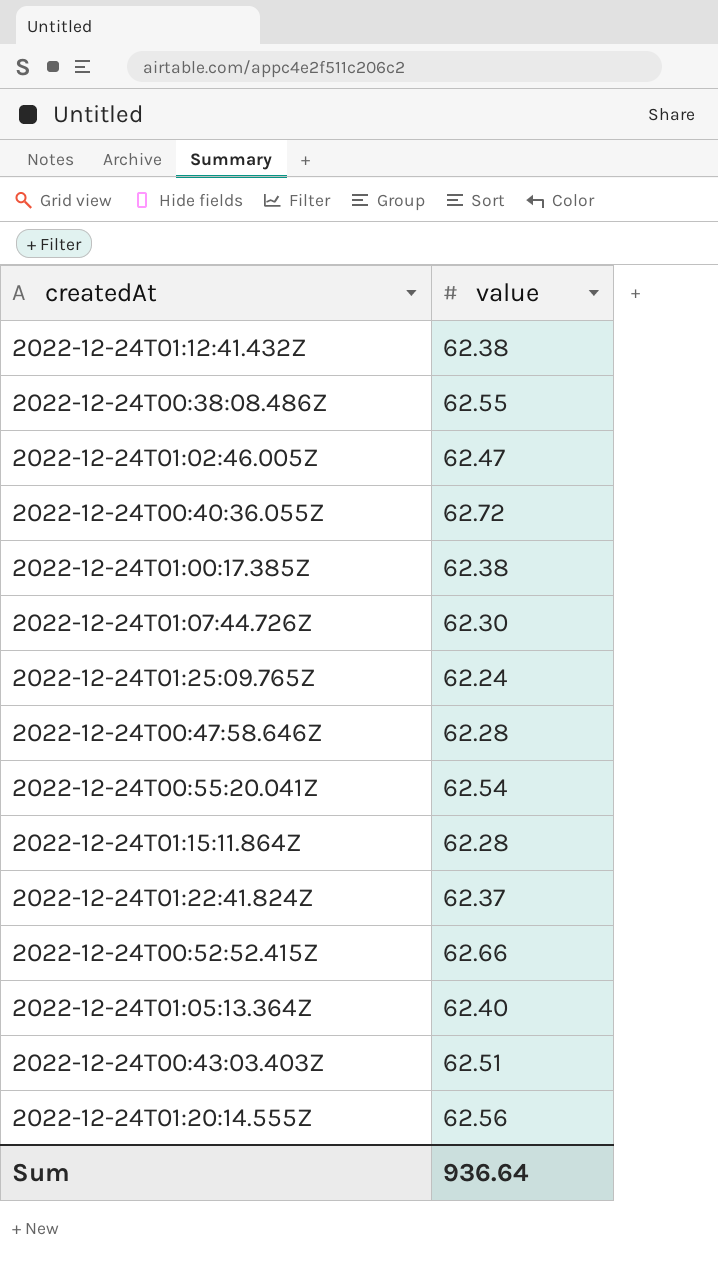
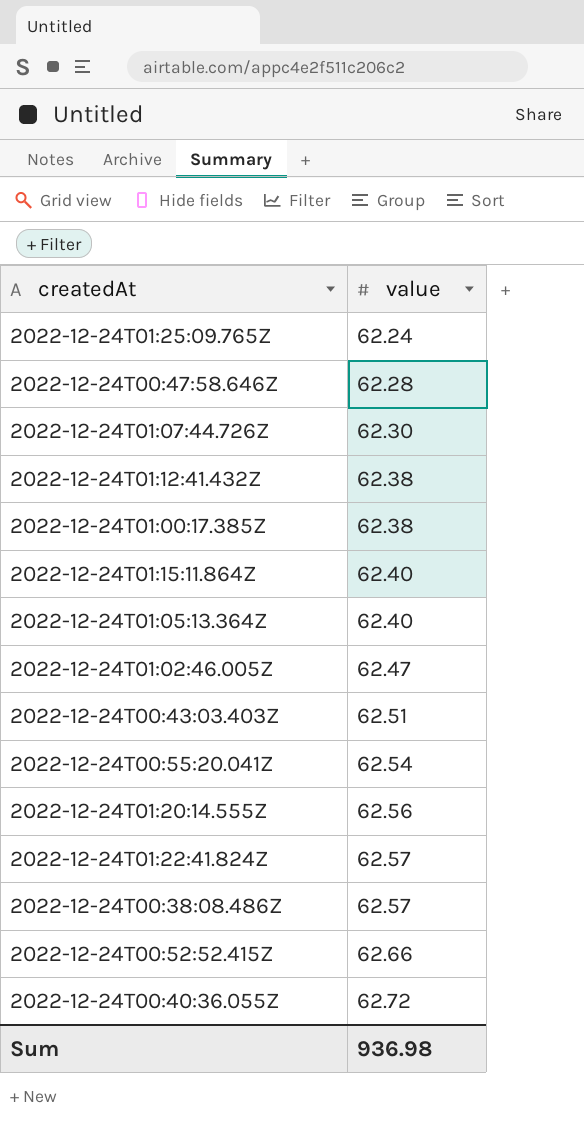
row order: none -> value ascending
2022-12-24T01:15:11.864Z | value: 62.28 -> 62.40
2022-12-24T01:22:41.824Z | value: 62.37 -> 62.57
2022-12-24T00:38:08.486Z | value: 62.55 -> 62.57
Sum | value: 936.64 -> 936.98

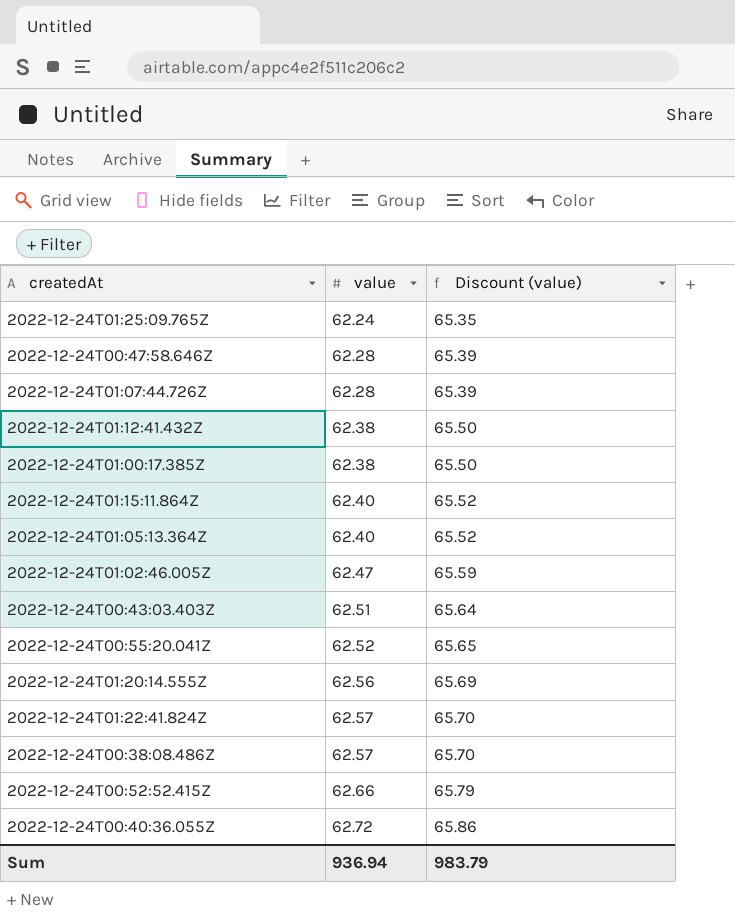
column Discount (value) | formula: none -> [value] * 1.05
2022-12-24T01:07:44.726Z | value: 62.30 -> 62.28
2022-12-24T00:55:20.041Z | value: 62.54 -> 62.52
Sum | value: 936.98 -> 936.94

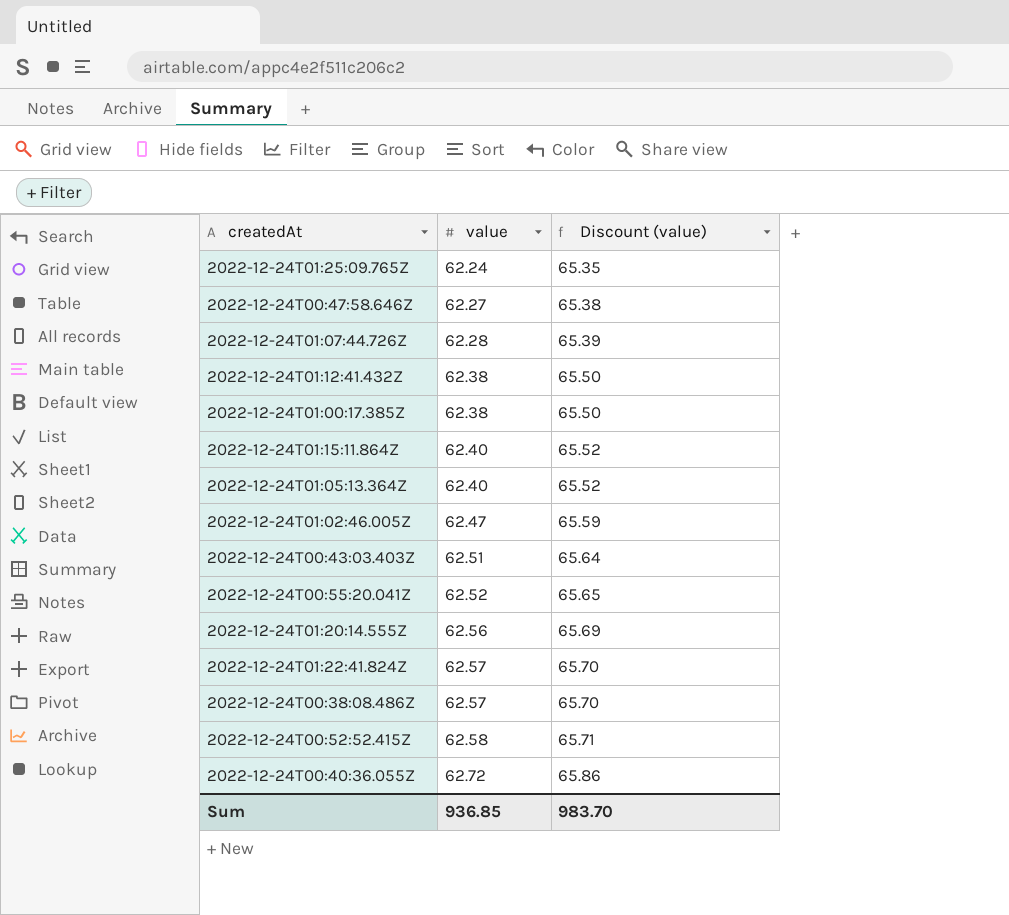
2022-12-24T00:47:58.646Z | value: 62.28 -> 62.27
2022-12-24T00:47:58.646Z | Discount (value): 65.39 -> 65.38
2022-12-24T00:52:52.415Z | value: 62.66 -> 62.58
2022-12-24T00:52:52.415Z | Discount (value): 65.79 -> 65.71
Sum | value: 936.94 -> 936.85
Sum | Discount (value): 983.79 -> 983.70

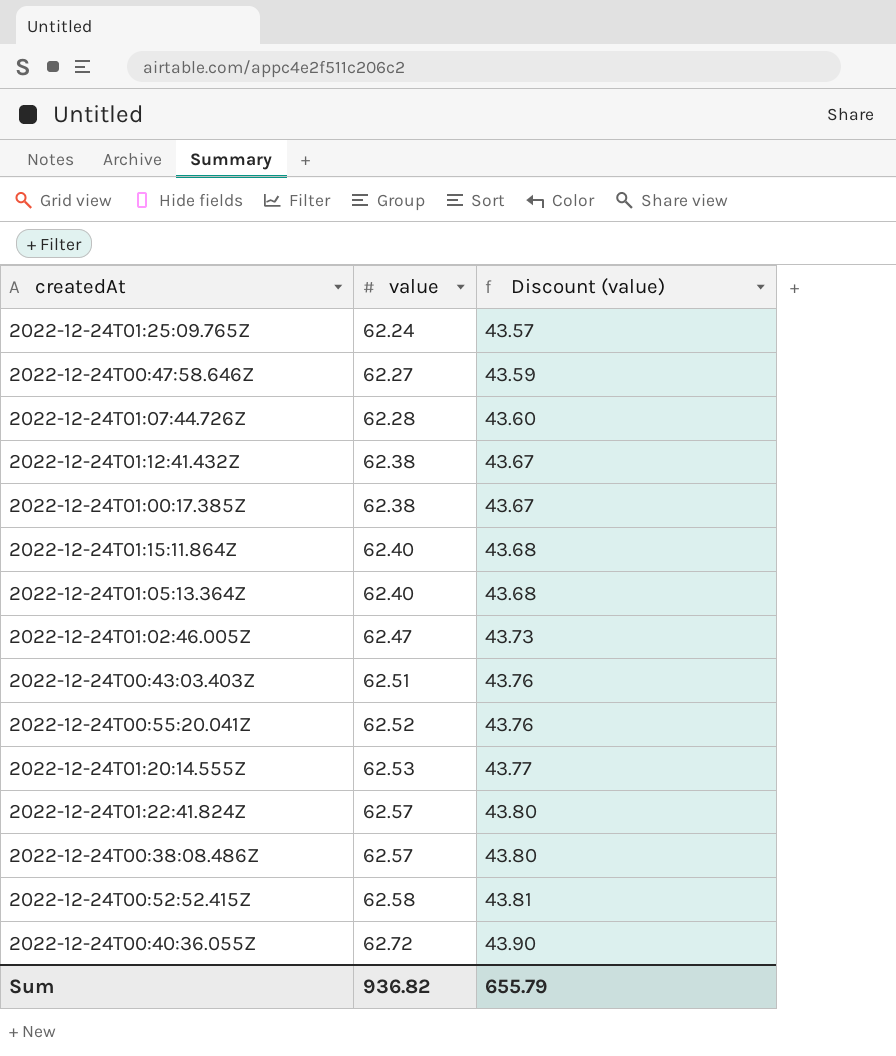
column Discount (value) | formula: [value] * 1.05 -> [value] * 0.7
2022-12-24T01:20:14.555Z | value: 62.56 -> 62.53
Sum | value: 936.85 -> 936.82
Sum | Discount (value): 983.70 -> 655.79

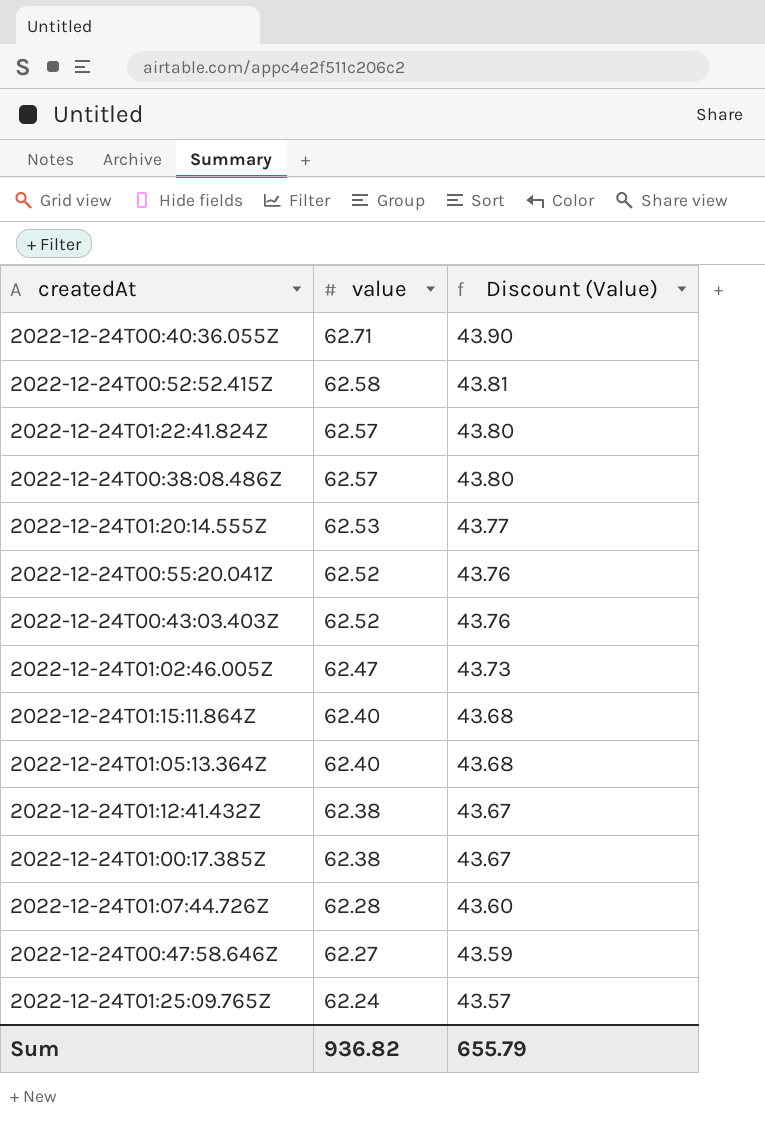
row order: value ascending -> value descending
column name: Discount (value) -> Discount (Value)
2022-12-24T00:40:36.055Z | value: 62.72 -> 62.71
2022-12-24T00:43:03.403Z | value: 62.51 -> 62.52

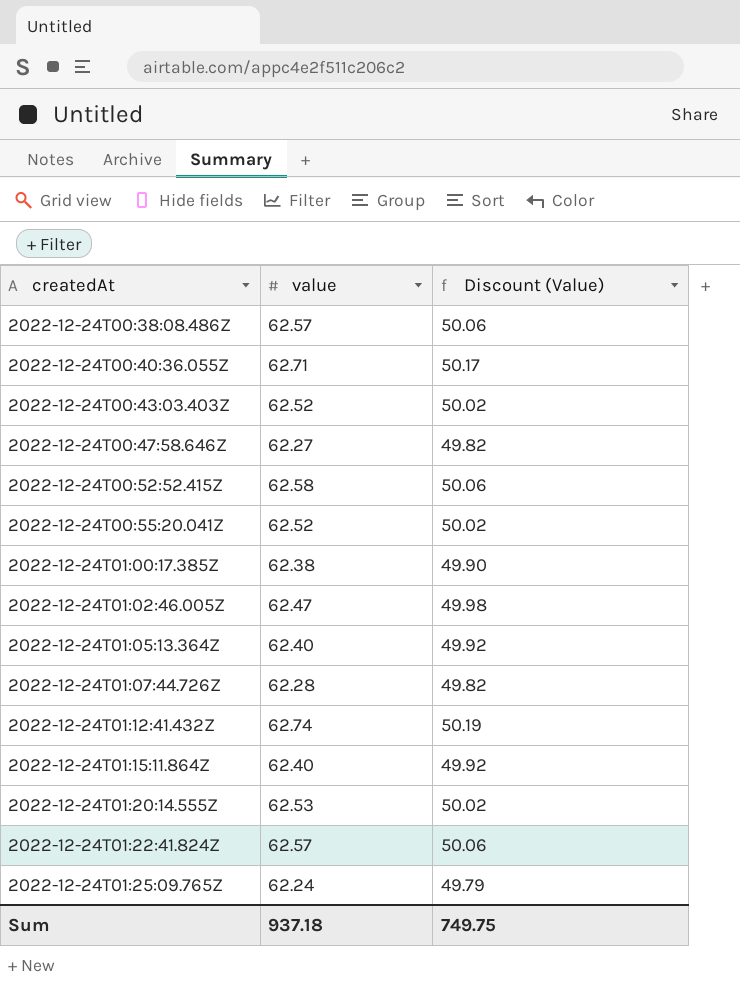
row order: value descending -> createdAt ascending
column Discount (Value) | formula: [value] * 0.7 -> [value] * 0.8
2022-12-24T01:12:41.432Z | value: 62.38 -> 62.74
Sum | value: 936.82 -> 937.18
Sum | Discount (Value): 655.79 -> 749.75

